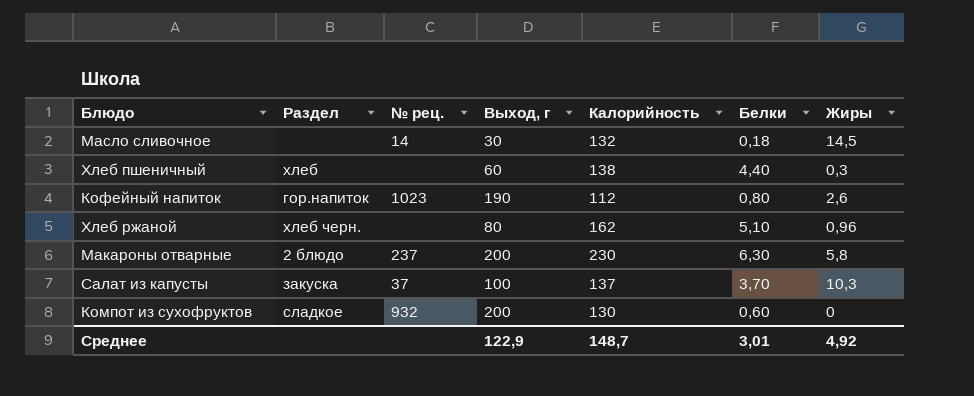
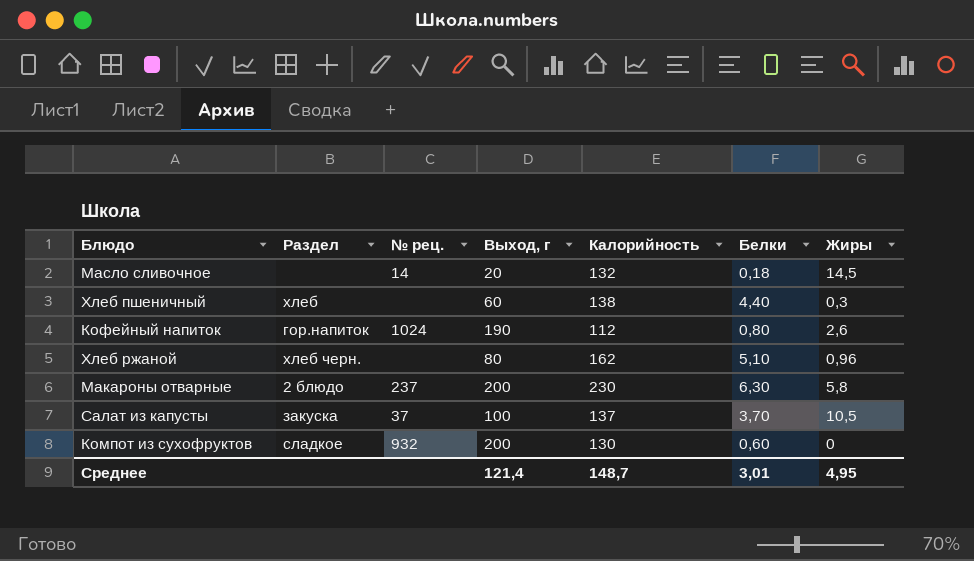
Масло сливочное | Выход, г: 30 -> 20
Кофейный напиток | № рец.: 1023 -> 1024
Салат из капусты | Жиры: 10,3 -> 10,5
Среднее | Выход, г: 122,9 -> 121,4
Среднее | Жиры: 4,92 -> 4,95

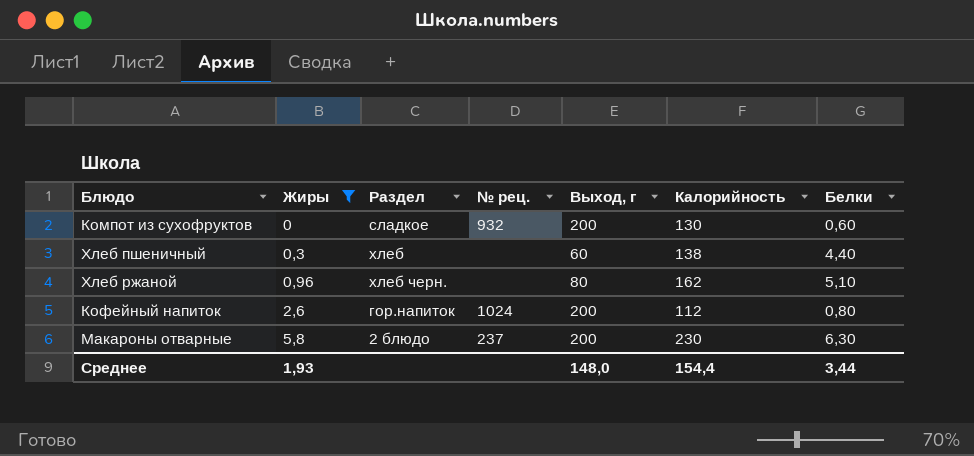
filter: none -> Жиры <= 5,8
row order: none -> Жиры ascending
column Жиры | position: 7 -> 2
Кофейный напиток | Выход, г: 190 -> 200
Среднее | Жиры: 4,95 -> 1,93
Среднее | Выход, г: 121,4 -> 148,0
Среднее | Калорийность: 148,7 -> 154,4
Среднее | Белки: 3,01 -> 3,44

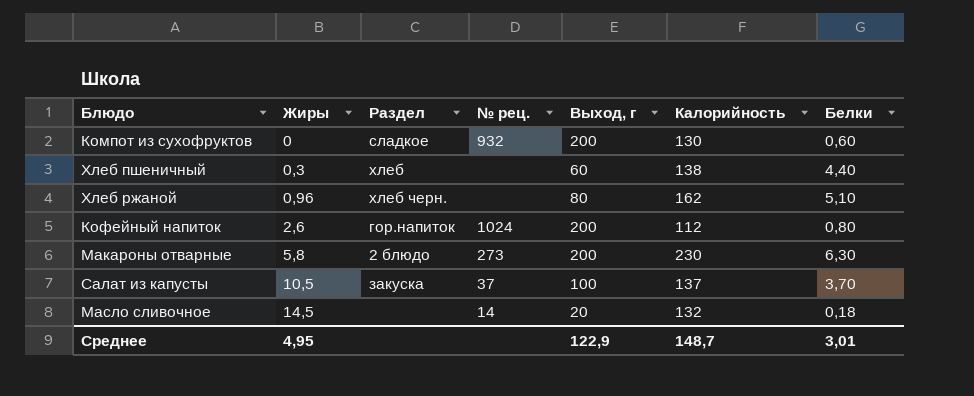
filter: Жиры <= 5,8 -> none
Макароны отварные | № рец.: 237 -> 273
Среднее | Жиры: 1,93 -> 4,95
Среднее | Выход, г: 148,0 -> 122,9
Среднее | Калорийность: 154,4 -> 148,7
Среднее | Белки: 3,44 -> 3,01

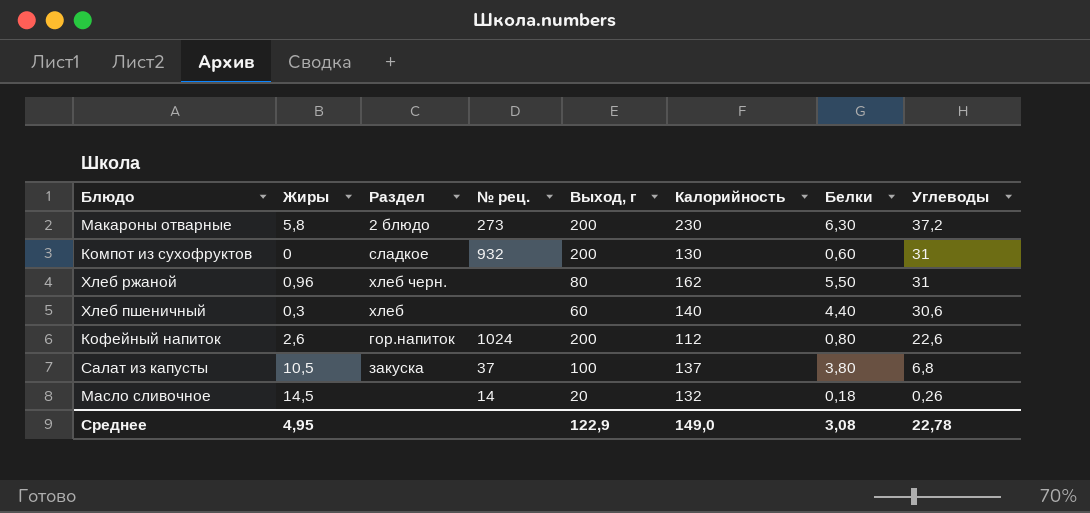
row order: Жиры ascending -> Углеводы descending
column Углеводы | position: none -> 8
Хлеб ржаной | Белки: 5,10 -> 5,50
Хлеб пшеничный | Калорийность: 138 -> 140
Салат из капусты | Белки: 3,70 -> 3,80
Среднее | Калорийность: 148,7 -> 149,0
Среднее | Белки: 3,01 -> 3,08

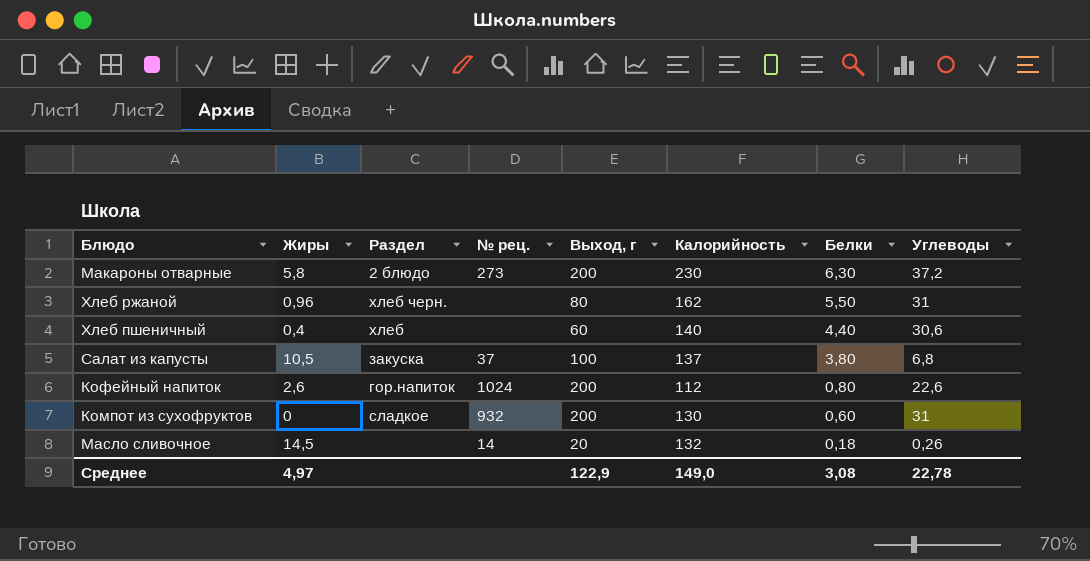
row order: Углеводы descending -> Белки descending
Хлеб пшеничный | Жиры: 0,3 -> 0,4
Среднее | Жиры: 4,95 -> 4,97

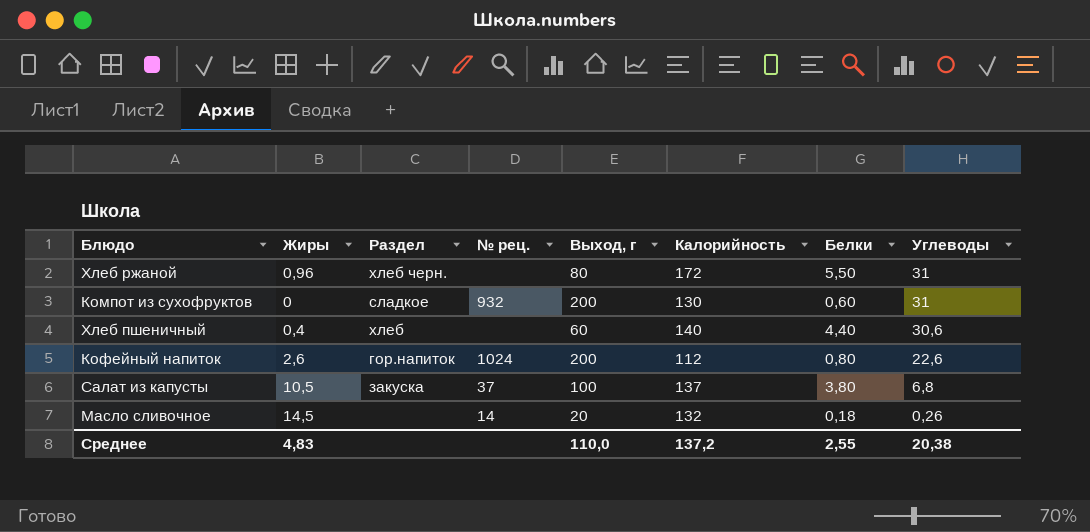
row order: Белки descending -> Углеводы descending
row Макароны отварные: 5,8 | 2 блюдо | 273 | 200 | 230 | 6,30 | 37,2 -> none
Хлеб ржаной | Калорийность: 162 -> 172
Среднее | Жиры: 4,97 -> 4,83
Среднее | Выход, г: 122,9 -> 110,0
Среднее | Калорийность: 149,0 -> 137,2
Среднее | Белки: 3,08 -> 2,55
Среднее | Углеводы: 22,78 -> 20,38

